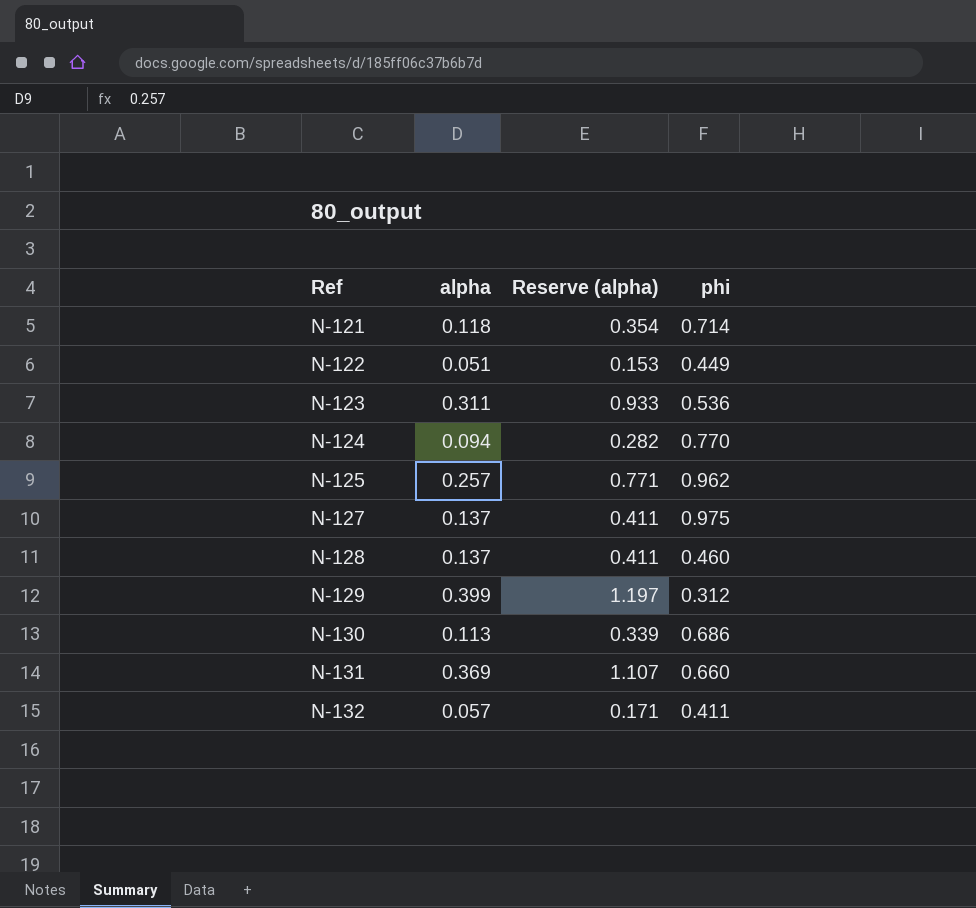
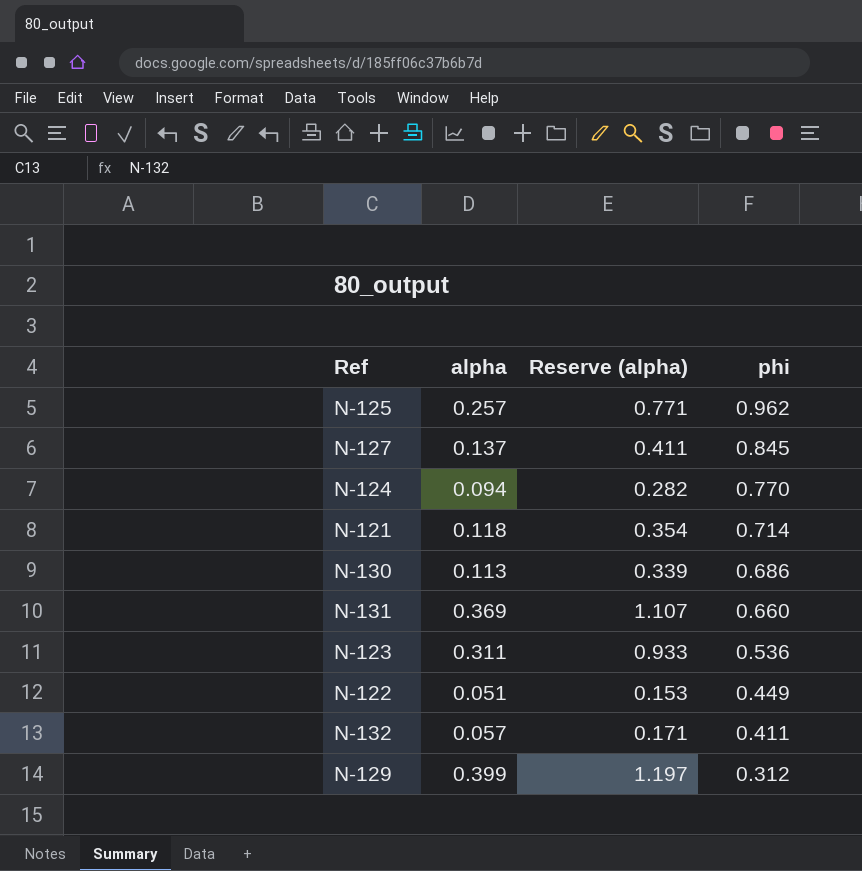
row order: Ref ascending -> phi descending
row N-128: 0.137 | 0.411 | 0.460 -> none
N-127 | phi: 0.975 -> 0.845

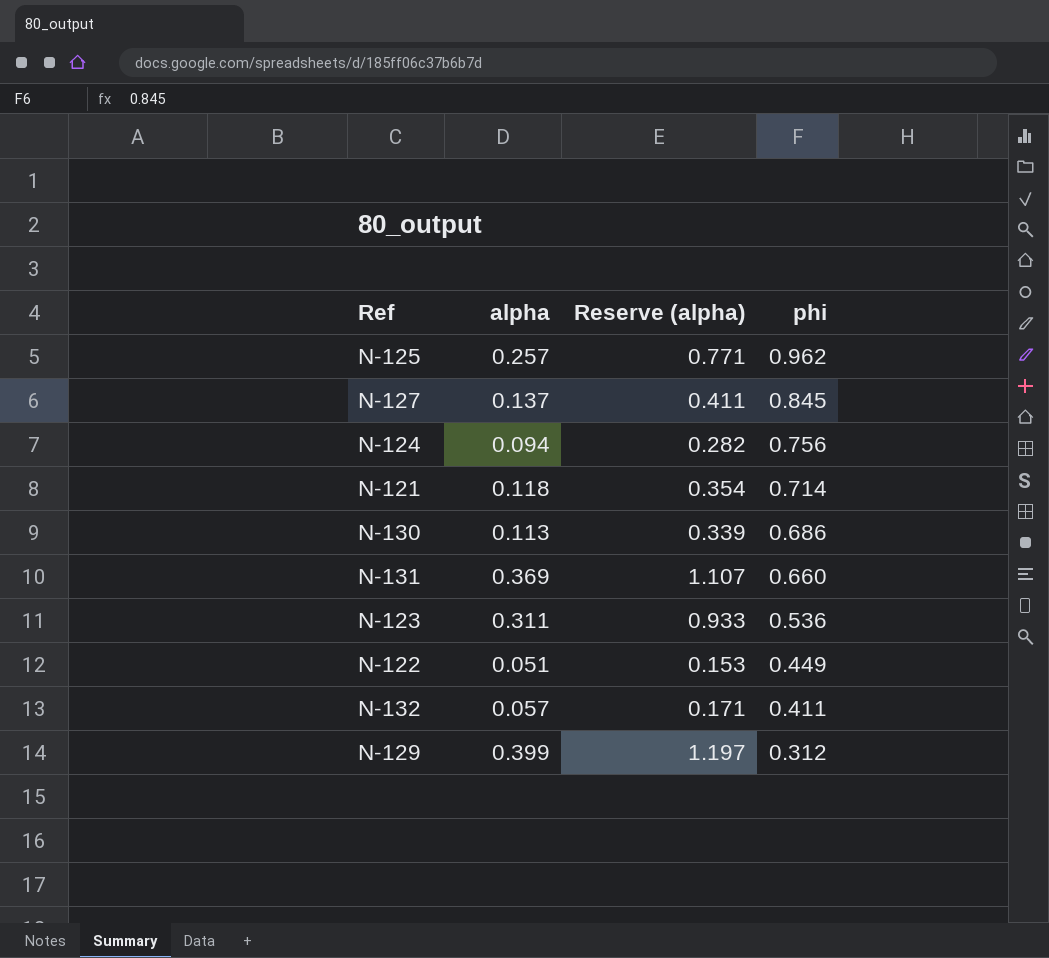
N-124 | phi: 0.770 -> 0.756

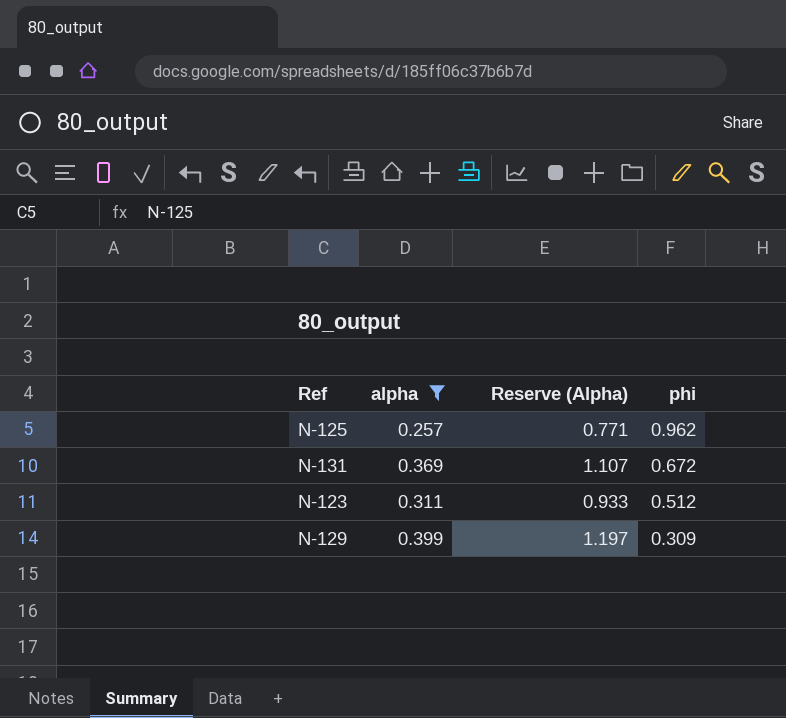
filter: none -> alpha >= 0.257
column name: Reserve (alpha) -> Reserve (Alpha)
N-131 | phi: 0.660 -> 0.672
N-123 | phi: 0.536 -> 0.512
N-129 | phi: 0.312 -> 0.309

